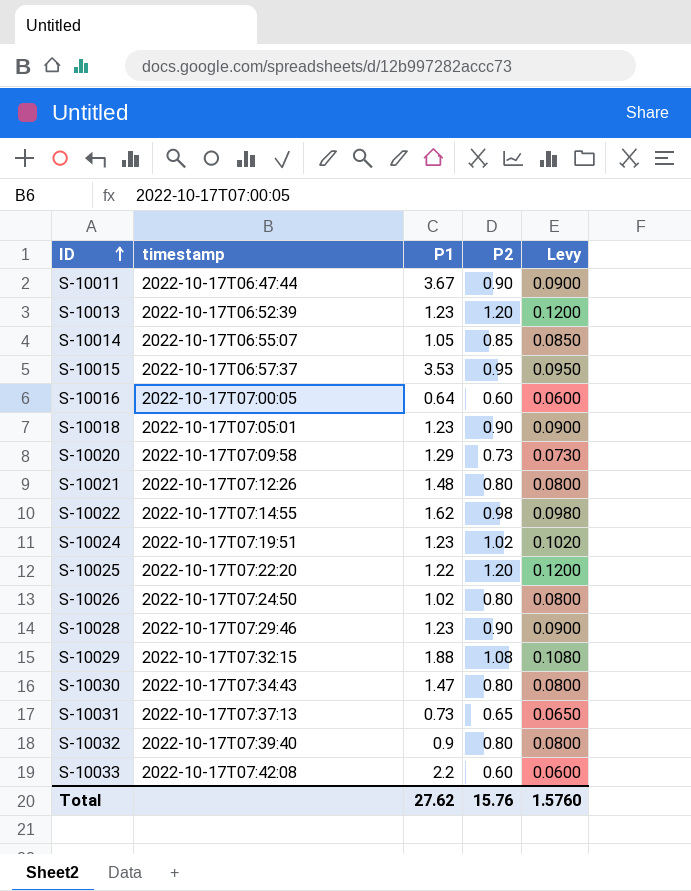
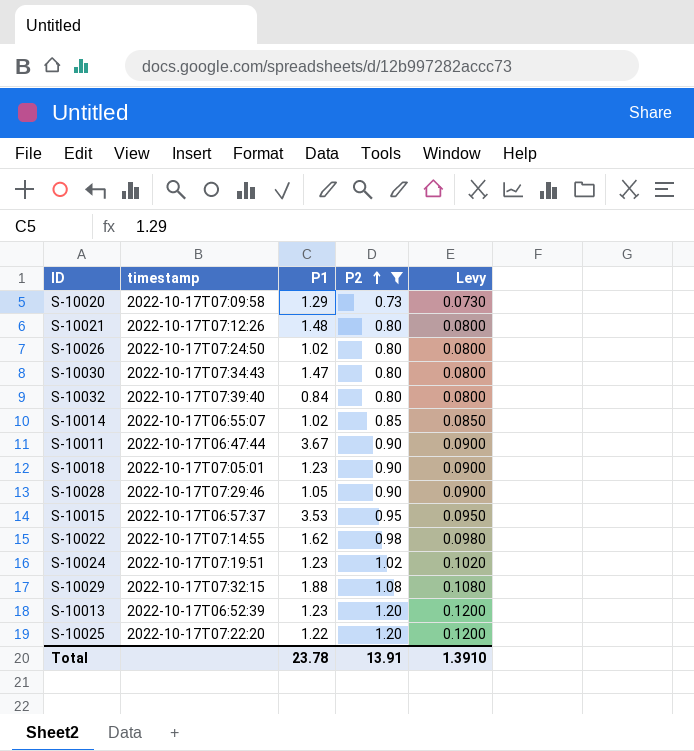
filter: none -> P2 >= 0.73
row order: ID ascending -> P2 ascending
S-10032 | P1: 0.9 -> 0.84
S-10014 | P1: 1.05 -> 1.02
S-10028 | P1: 1.23 -> 1.05
Total | P1: 27.62 -> 23.78
Total | P2: 15.76 -> 13.91
Total | Levy: 1.5760 -> 1.3910

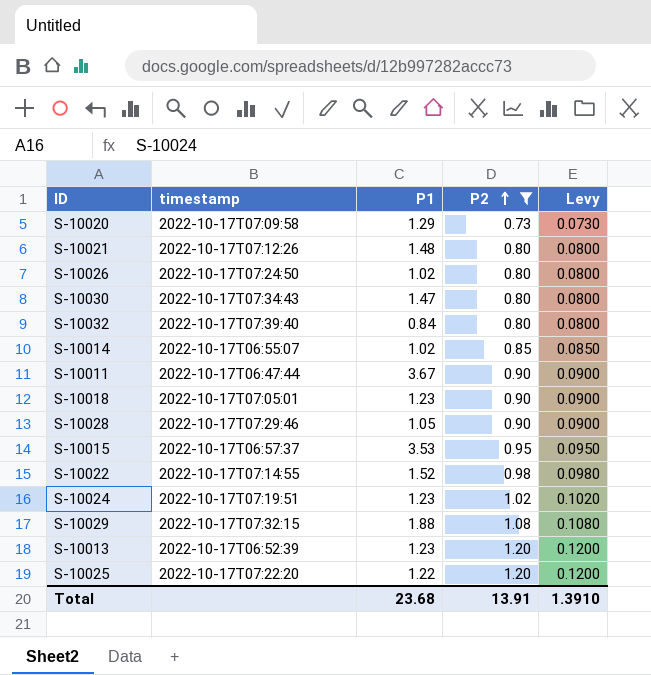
S-10022 | P1: 1.62 -> 1.52
Total | P1: 23.78 -> 23.68

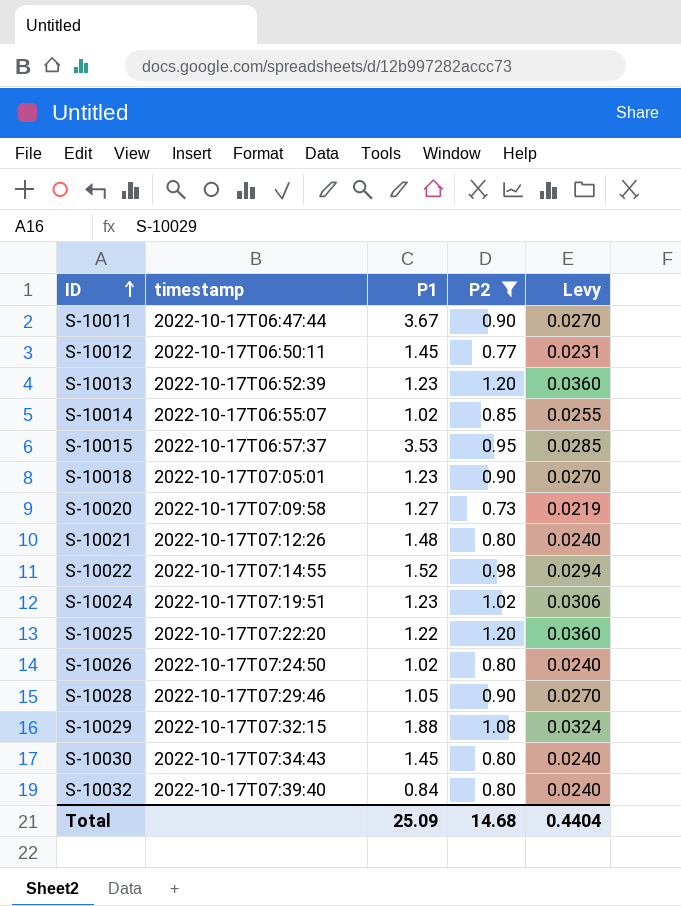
row order: P2 ascending -> ID ascending
column Levy | formula: [P2] * 0.1 -> [P2] * 0.03
row S-10012: none -> 2022-10-17T06:50:11 | 1.45 | 0.77 | 0.0231
S-10020 | P1: 1.29 -> 1.27
S-10030 | P1: 1.47 -> 1.45
Total | P1: 23.68 -> 25.09
Total | P2: 13.91 -> 14.68
Total | Levy: 1.3910 -> 0.4404

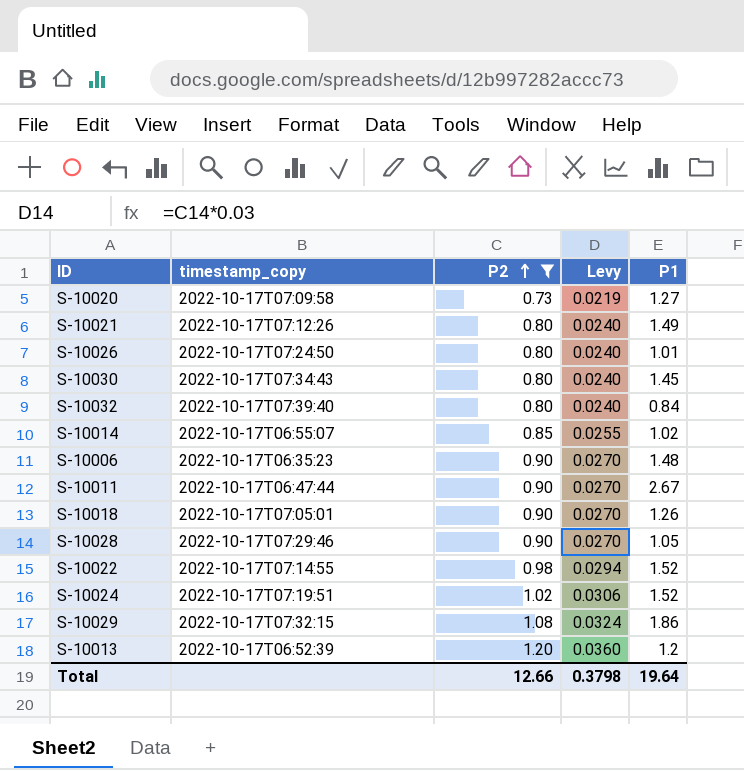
row order: ID ascending -> P2 ascending
column name: timestamp -> timestamp_copy
column P1 | position: 3 -> 5
row S-10012: 2022-10-17T06:50:11 | 1.45 | 0.77 | 0.0231 -> none
row S-10015: 2022-10-17T06:57:37 | 3.53 | 0.95 | 0.0285 -> none
row S-10025: 2022-10-17T07:22:20 | 1.22 | 1.20 | 0.0360 -> none
S-10021 | P1: 1.48 -> 1.49
S-10026 | P1: 1.02 -> 1.01
row S-10006: none -> 2022-10-17T06:35:23 | 0.90 | 0.0270 | 1.48
S-10011 | P1: 3.67 -> 2.67
S-10018 | P1: 1.23 -> 1.26
S-10024 | P1: 1.23 -> 1.52
S-10029 | P1: 1.88 -> 1.86
S-10013 | P1: 1.23 -> 1.2
Total | P2: 14.68 -> 12.66
Total | Levy: 0.4404 -> 0.3798
Total | P1: 25.09 -> 19.64

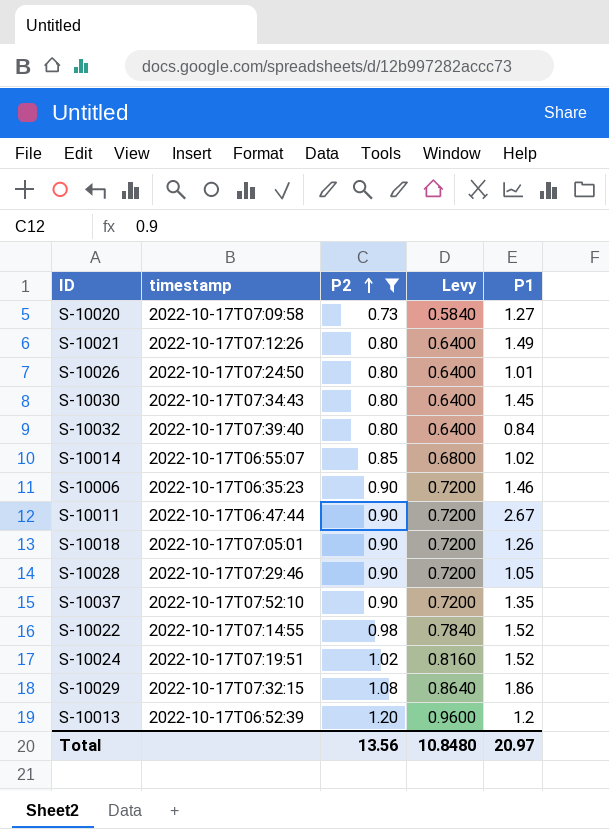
column name: timestamp_copy -> timestamp
column Levy | formula: [P2] * 0.03 -> [P2] * 0.8
S-10006 | P1: 1.48 -> 1.46
row S-10037: none -> 2022-10-17T07:52:10 | 0.90 | 0.7200 | 1.35
Total | P2: 12.66 -> 13.56
Total | Levy: 0.3798 -> 10.8480
Total | P1: 19.64 -> 20.97

